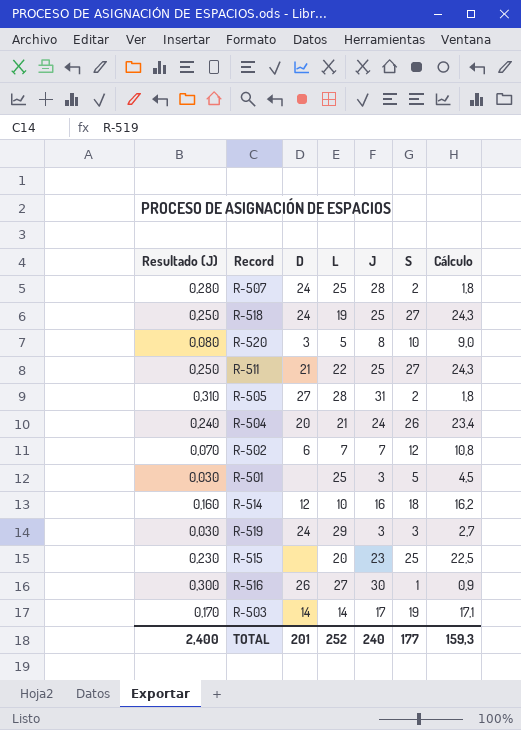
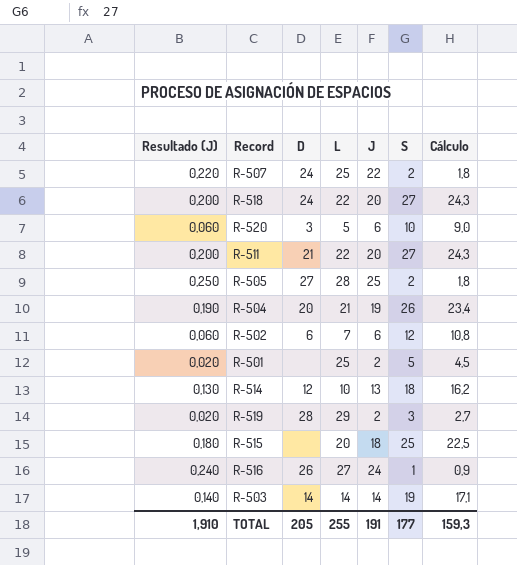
R-507 | Resultado (J): 0,280 -> 0,220
R-507 | J: 28 -> 22
R-518 | Resultado (J): 0,250 -> 0,200
R-518 | L: 19 -> 22
R-518 | J: 25 -> 20
R-520 | Resultado (J): 0,080 -> 0,060
R-520 | J: 8 -> 6
R-511 | Resultado (J): 0,250 -> 0,200
R-511 | J: 25 -> 20
R-505 | Resultado (J): 0,310 -> 0,250
R-505 | J: 31 -> 25
R-504 | Resultado (J): 0,240 -> 0,190
R-504 | J: 24 -> 19
R-502 | Resultado (J): 0,070 -> 0,060
R-502 | J: 7 -> 6
R-501 | Resultado (J): 0,030 -> 0,020
R-501 | J: 3 -> 2
R-514 | Resultado (J): 0,160 -> 0,130
R-514 | J: 16 -> 13
R-519 | Resultado (J): 0,030 -> 0,020
R-519 | D: 24 -> 28
R-519 | J: 3 -> 2
R-515 | Resultado (J): 0,230 -> 0,180
R-515 | J: 23 -> 18
R-516 | Resultado (J): 0,300 -> 0,240
R-516 | J: 30 -> 24
R-503 | Resultado (J): 0,170 -> 0,140
R-503 | J: 17 -> 14
TOTAL | Resultado (J): 2,400 -> 1,910
TOTAL | D: 201 -> 205
TOTAL | L: 252 -> 255
TOTAL | J: 240 -> 191

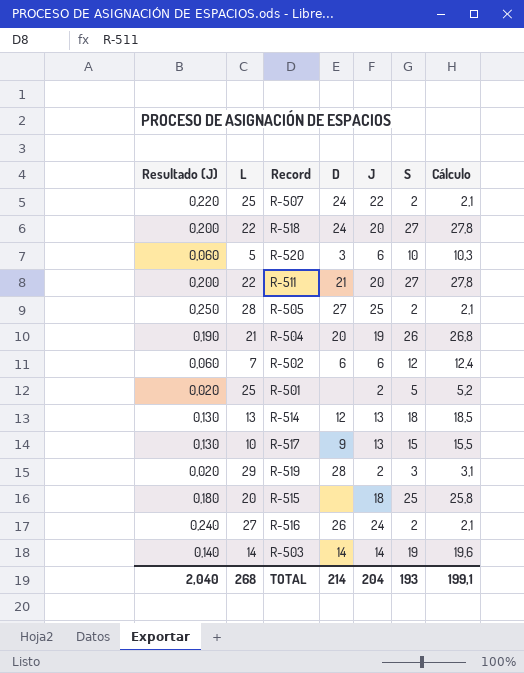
column L | position: 4 -> 2
column Cálculo | formula: [S] * 0,9 -> [S] * 1,03
R-514 | L: 10 -> 13
row R-517: none -> 0,130 | 10 | 9 | 13 | 15 | 15,5
R-516 | S: 1 -> 2
TOTAL | Resultado (J): 1,910 -> 2,040
TOTAL | L: 255 -> 268
TOTAL | D: 205 -> 214
TOTAL | J: 191 -> 204
TOTAL | S: 177 -> 193
TOTAL | Cálculo: 159,3 -> 199,1

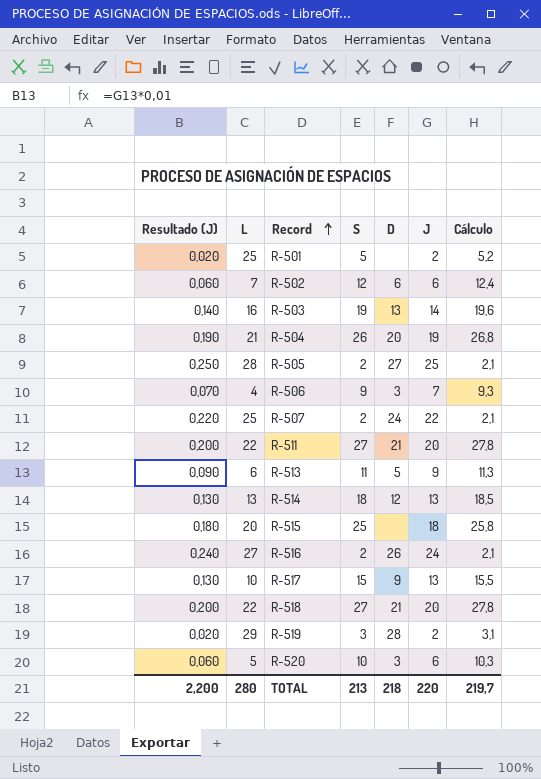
row order: none -> Record ascending
column S | position: 6 -> 4
R-503 | L: 14 -> 16
R-503 | D: 14 -> 13
row R-506: none -> 0,070 | 4 | 9 | 3 | 7 | 9,3
row R-513: none -> 0,090 | 6 | 11 | 5 | 9 | 11,3
R-518 | D: 24 -> 21
TOTAL | Resultado (J): 2,040 -> 2,200
TOTAL | L: 268 -> 280
TOTAL | S: 193 -> 213
TOTAL | D: 214 -> 218
TOTAL | J: 204 -> 220
TOTAL | Cálculo: 199,1 -> 219,7

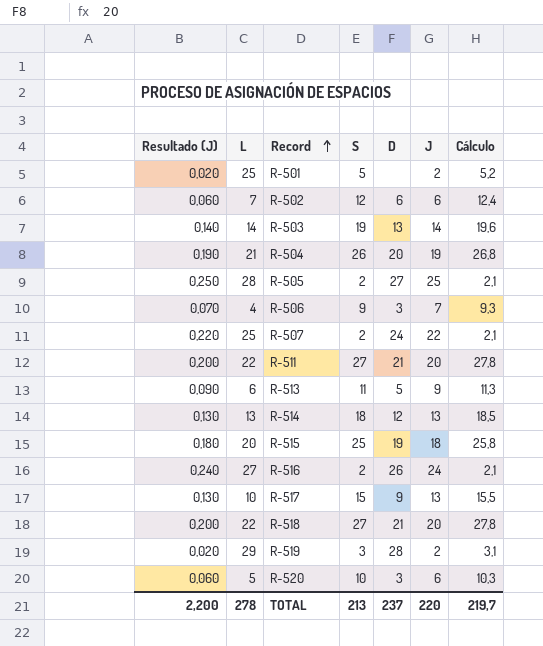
R-503 | L: 16 -> 14
R-515 | D: none -> 19
TOTAL | L: 280 -> 278
TOTAL | D: 218 -> 237

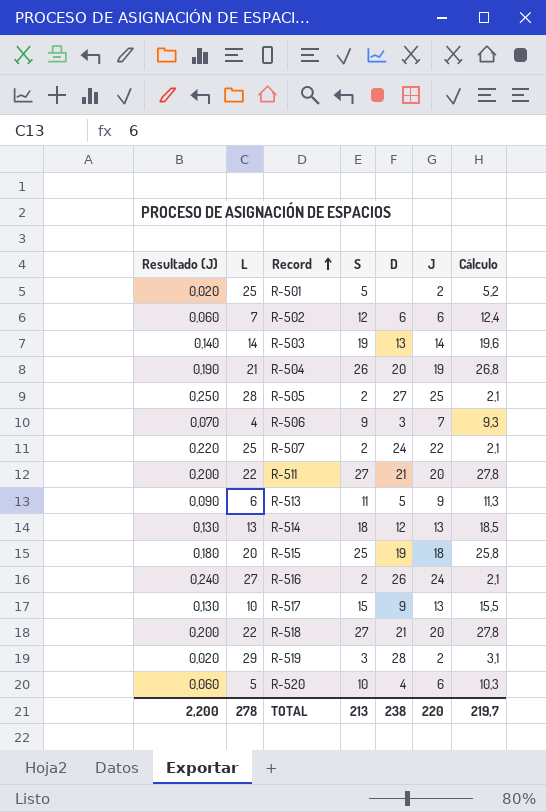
R-520 | D: 3 -> 4
TOTAL | D: 237 -> 238

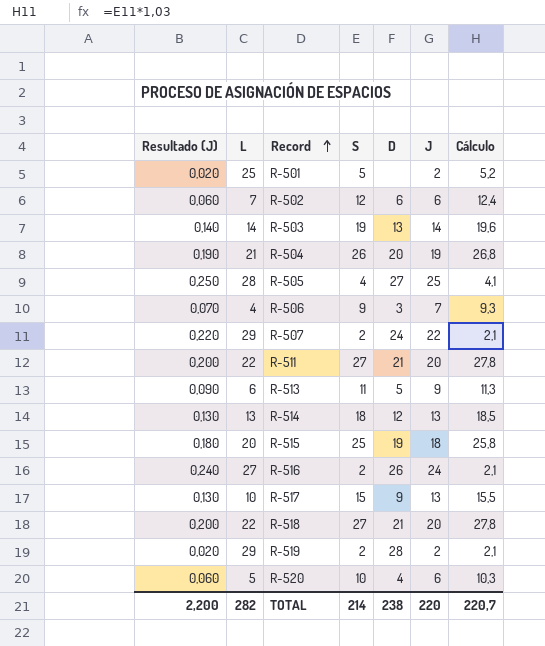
R-505 | S: 2 -> 4
R-505 | Cálculo: 2,1 -> 4,1
R-507 | L: 25 -> 29
R-519 | S: 3 -> 2
R-519 | Cálculo: 3,1 -> 2,1
TOTAL | L: 278 -> 282
TOTAL | S: 213 -> 214
TOTAL | Cálculo: 219,7 -> 220,7

